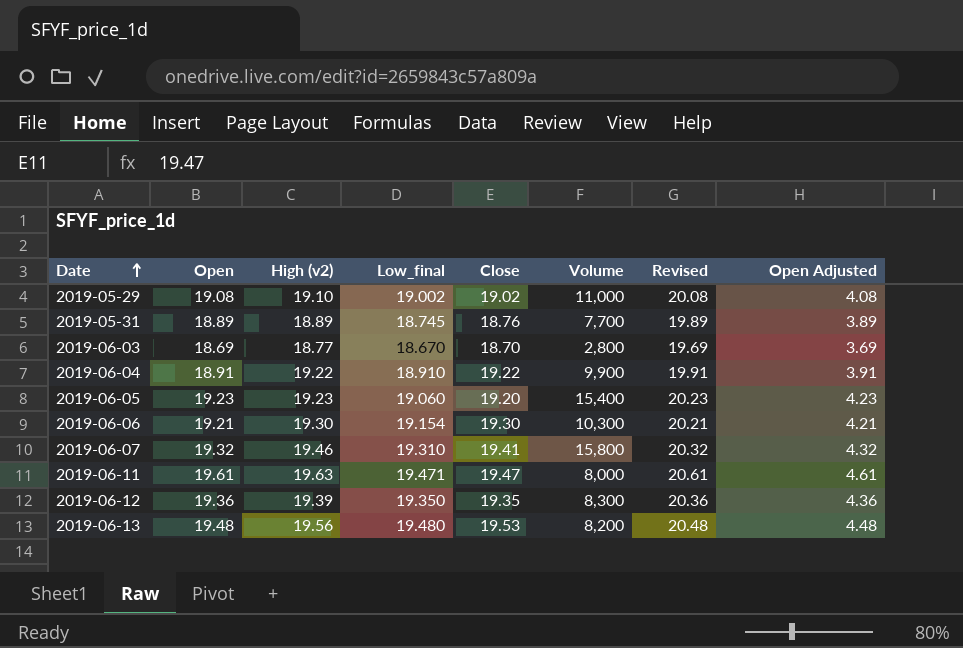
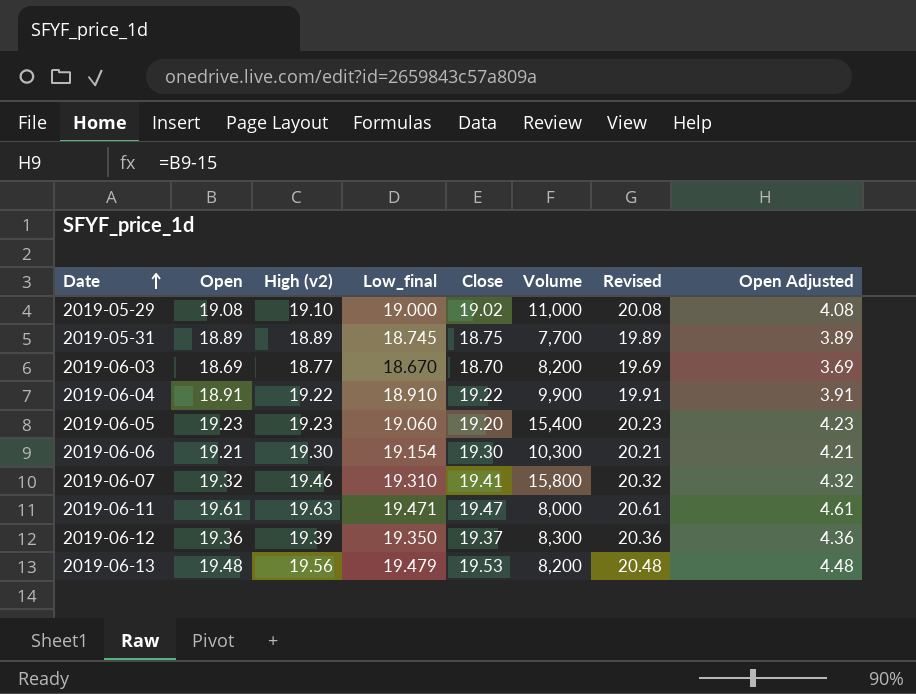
2019-05-29 | Low_final: 19.002 -> 19.000
2019-05-31 | Close: 18.76 -> 18.75
2019-06-03 | Volume: 2,800 -> 8,200
2019-06-12 | Close: 19.35 -> 19.37
2019-06-13 | Low_final: 19.480 -> 19.479

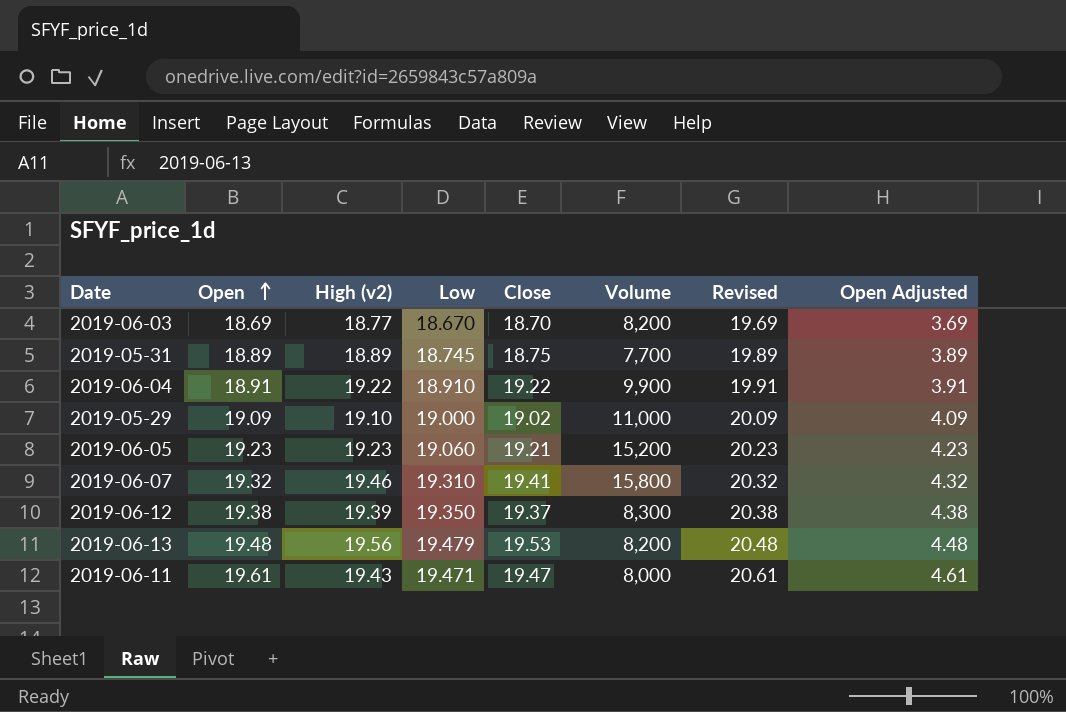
row order: Date ascending -> Open ascending
column name: Low_final -> Low
row 2019-06-06: 19.21 | 19.30 | 19.154 | 19.30 | 10,300 | 20.21 | 4.21 -> none
2019-05-29 | Open: 19.08 -> 19.09
2019-05-29 | Revised: 20.08 -> 20.09
2019-05-29 | Open Adjusted: 4.08 -> 4.09
2019-06-05 | Close: 19.20 -> 19.21
2019-06-05 | Volume: 15,400 -> 15,200
2019-06-12 | Open: 19.36 -> 19.38
2019-06-12 | Revised: 20.36 -> 20.38
2019-06-12 | Open Adjusted: 4.36 -> 4.38
2019-06-11 | High (v2): 19.63 -> 19.43

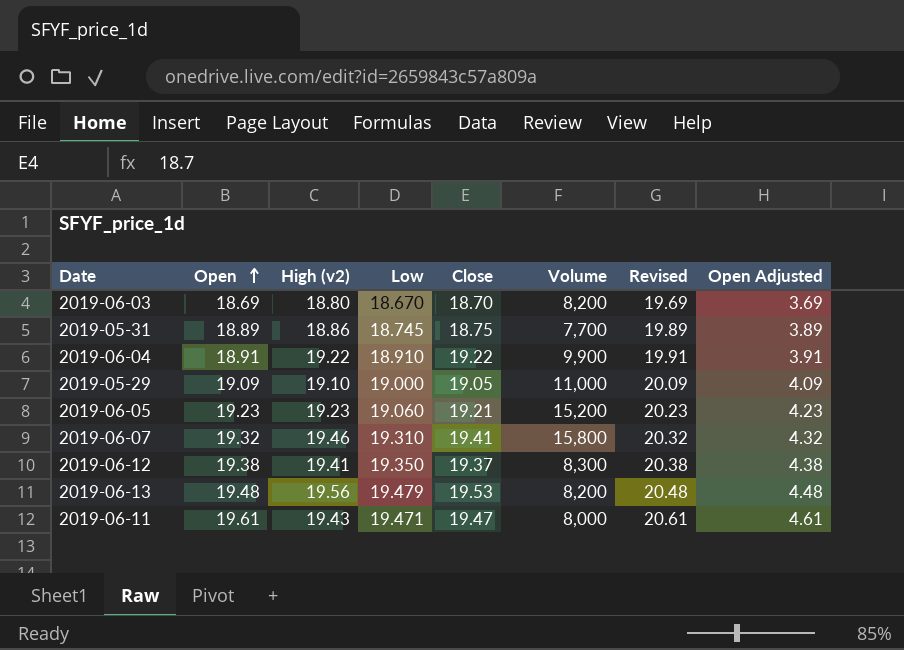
2019-06-03 | High (v2): 18.77 -> 18.80
2019-05-31 | High (v2): 18.89 -> 18.86
2019-05-29 | Close: 19.02 -> 19.05
2019-06-12 | High (v2): 19.39 -> 19.41

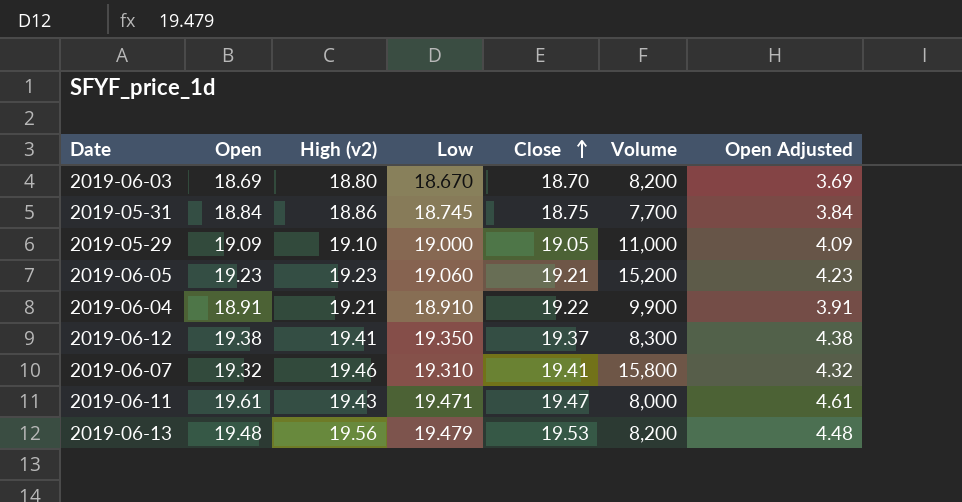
row order: Open ascending -> Close ascending
column Revised | formula: [Open] + 1 -> none
2019-05-31 | Open: 18.89 -> 18.84
2019-05-31 | Open Adjusted: 3.89 -> 3.84
2019-06-04 | High (v2): 19.22 -> 19.21

